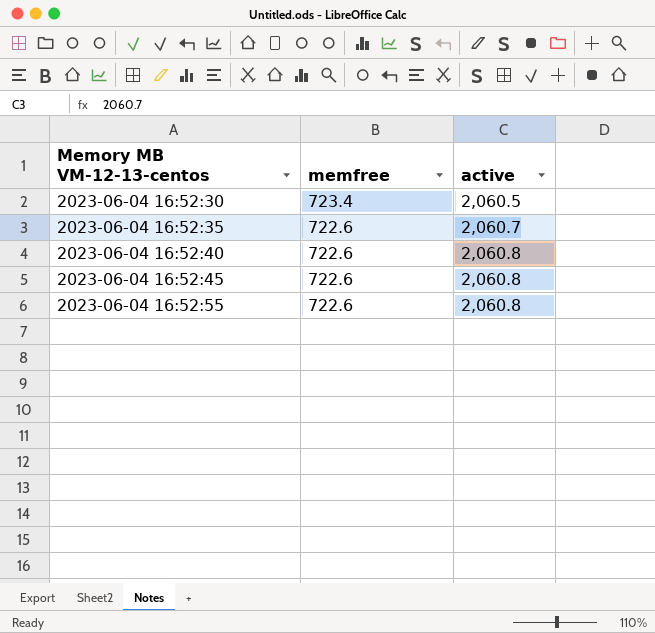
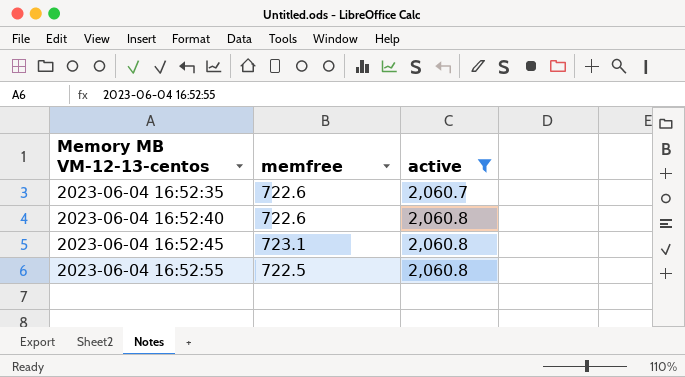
filter: none -> active != 2,060.5
2023-06-04 16:52:45 | memfree: 722.6 -> 723.1
2023-06-04 16:52:55 | memfree: 722.6 -> 722.5

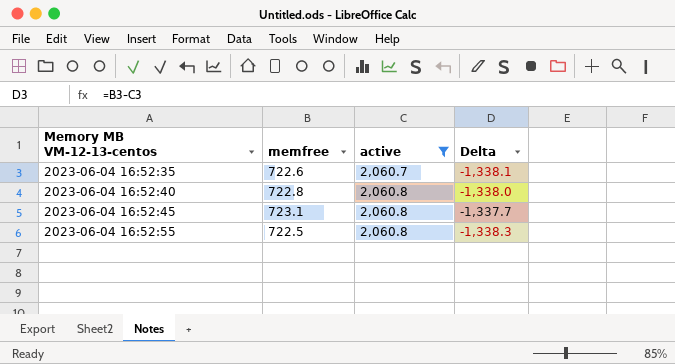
column Delta | formula: none -> [memfree] - [active]
2023-06-04 16:52:40 | memfree: 722.6 -> 722.8

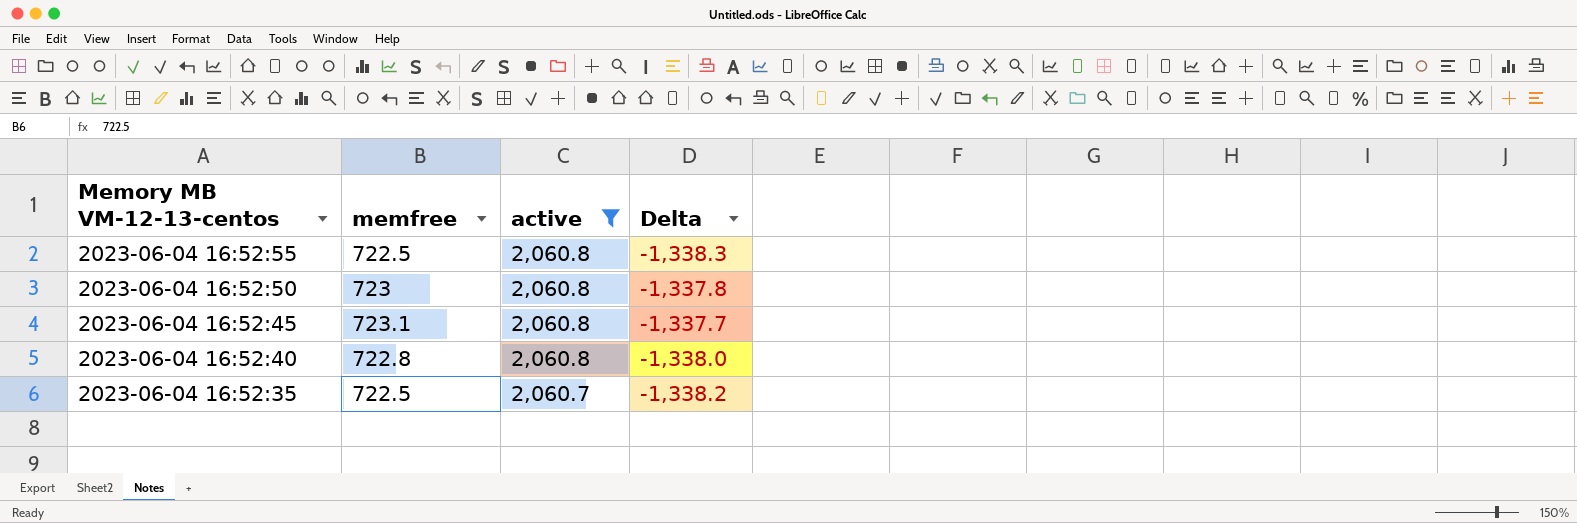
row order: Memory MB VM-12-13-centos ascending -> Memory MB VM-12-13-centos descending
row 2023-06-04 16:52:50: none -> 723 | 2,060.8 | -1,337.8
2023-06-04 16:52:35 | memfree: 722.6 -> 722.5
2023-06-04 16:52:35 | Delta: -1,338.1 -> -1,338.2

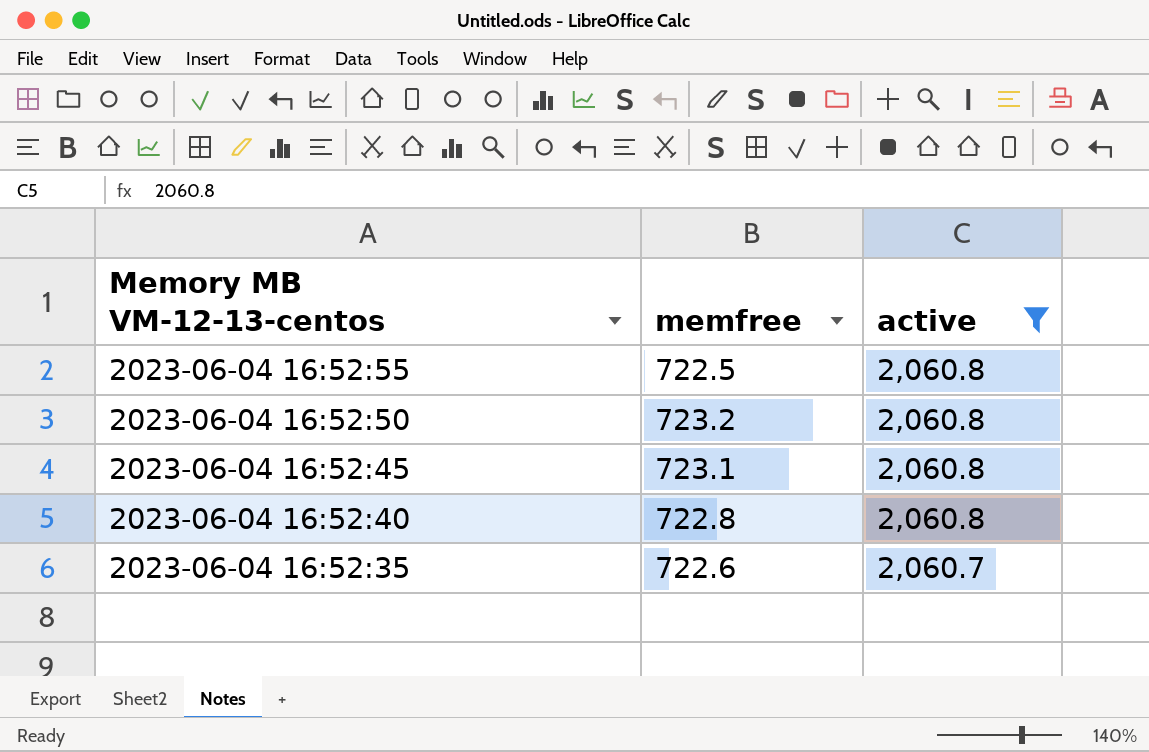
column Delta | formula: [memfree] - [active] -> none
2023-06-04 16:52:50 | memfree: 723 -> 723.2
2023-06-04 16:52:35 | memfree: 722.5 -> 722.6

